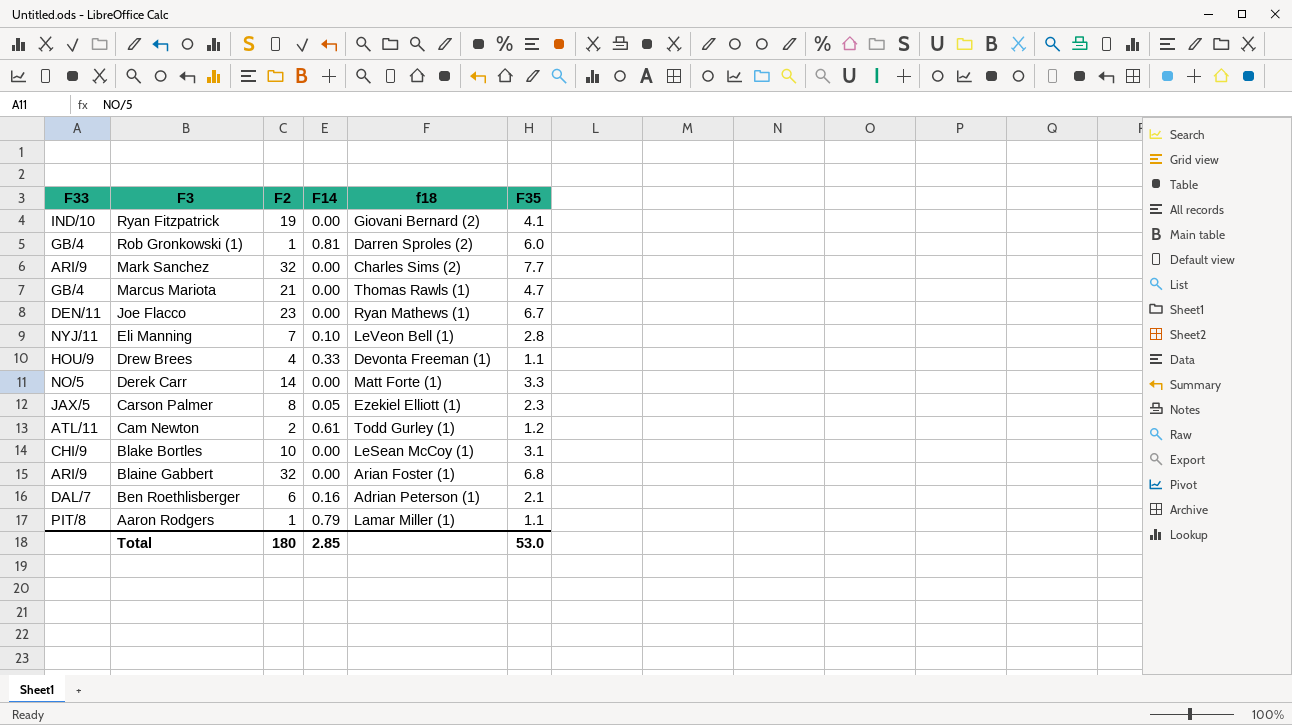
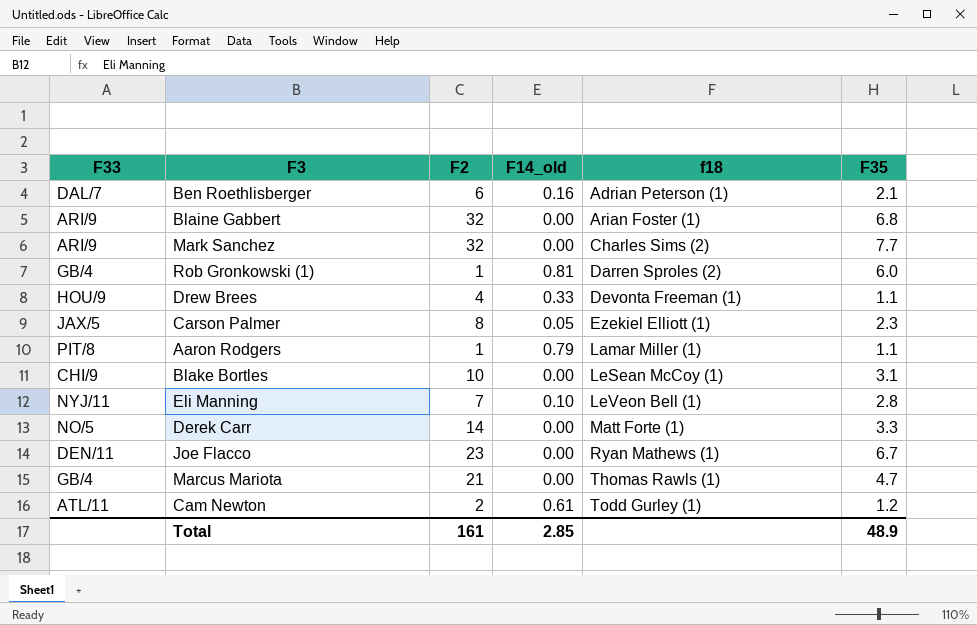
row order: F3 descending -> f18 ascending
column name: F14 -> F14_old
row Ryan Fitzpatrick: IND/10 | 19 | 0.00 | Giovani Bernard (2) | 4.1 -> none
Total | F2: 180 -> 161
Total | F35: 53.0 -> 48.9

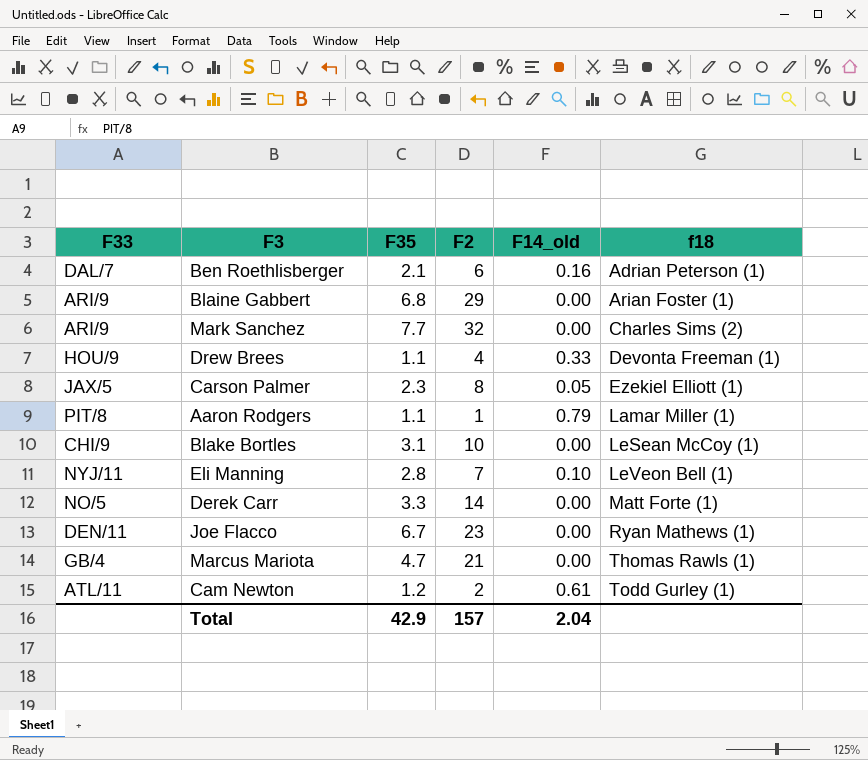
column F35 | position: 6 -> 3
row Rob Gronkowski (1): GB/4 | 1 | 0.81 | Darren Sproles (2) | 6.0 -> none
Blaine Gabbert | F2: 32 -> 29
Total | F35: 48.9 -> 42.9
Total | F2: 161 -> 157
Total | F14_old: 2.85 -> 2.04

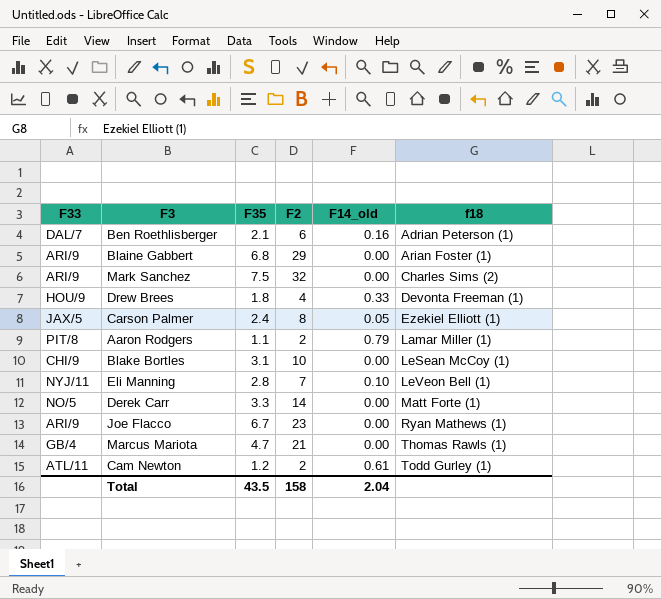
Mark Sanchez | F35: 7.7 -> 7.5
Drew Brees | F35: 1.1 -> 1.8
Carson Palmer | F35: 2.3 -> 2.4
Aaron Rodgers | F2: 1 -> 2
Joe Flacco | F33: DEN/11 -> ARI/9
Total | F35: 42.9 -> 43.5
Total | F2: 157 -> 158

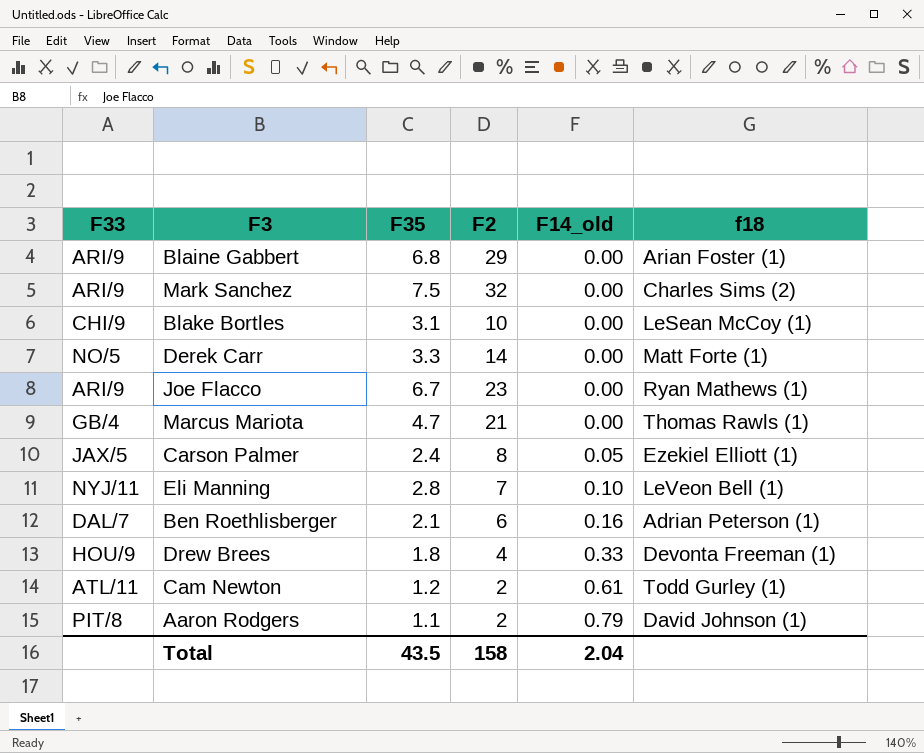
row order: f18 ascending -> F14_old ascending
Aaron Rodgers | f18: Lamar Miller (1) -> David Johnson (1)

